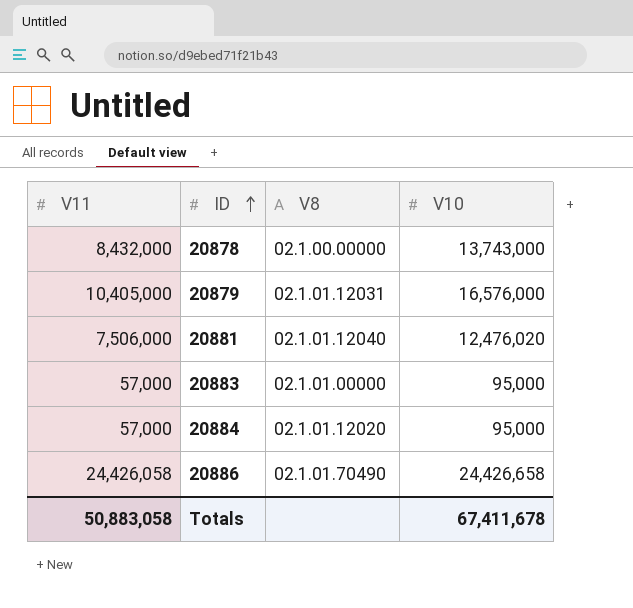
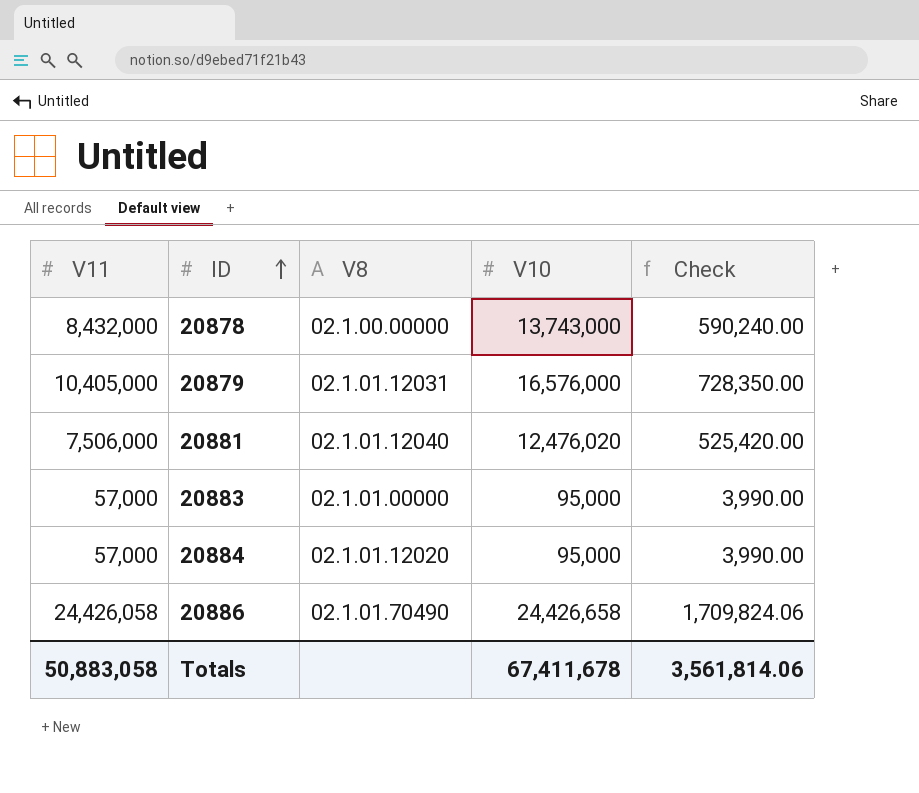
column Check | formula: none -> [V11] * 0.07

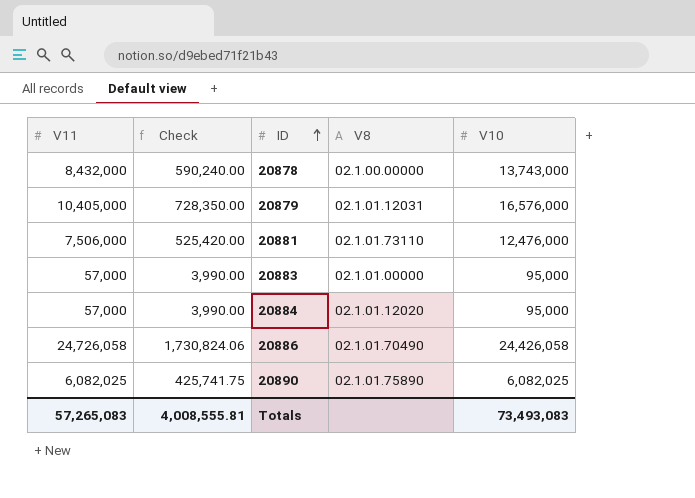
column Check | position: 5 -> 2
20881 | V8: 02.1.01.12040 -> 02.1.01.73110
20881 | V10: 12,476,020 -> 12,476,000
20886 | V11: 24,426,058 -> 24,726,058
20886 | Check: 1,709,824.06 -> 1,730,824.06
20886 | V10: 24,426,658 -> 24,426,058
row 20890: none -> 6,082,025 | 425,741.75 | 02.1.01.75890 | 6,082,025
Totals | V11: 50,883,058 -> 57,265,083
Totals | Check: 3,561,814.06 -> 4,008,555.81
Totals | V10: 67,411,678 -> 73,493,083

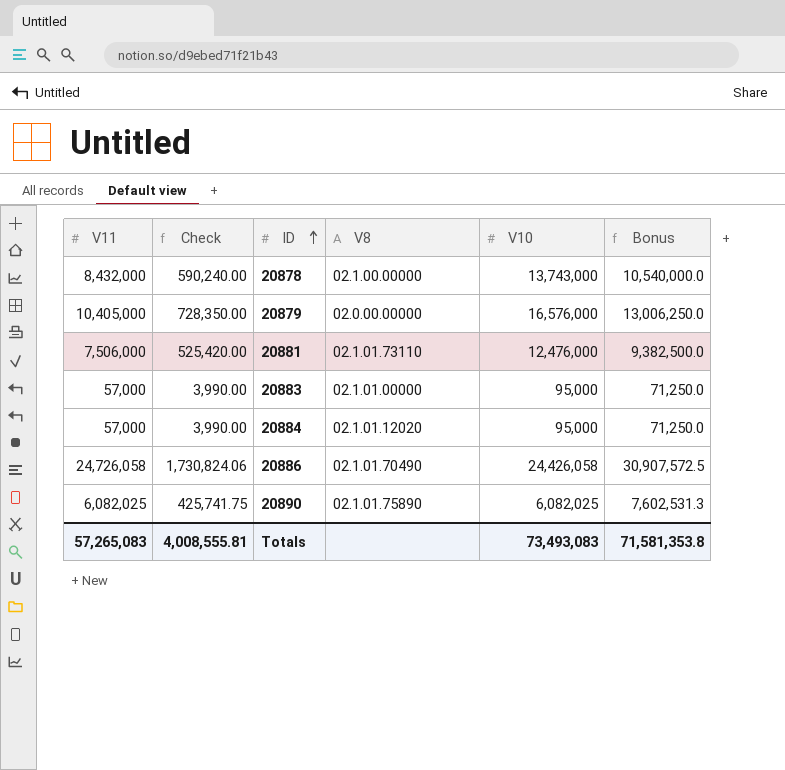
column Bonus | formula: none -> [V11] * 1.25
20879 | V8: 02.1.01.12031 -> 02.0.00.00000

